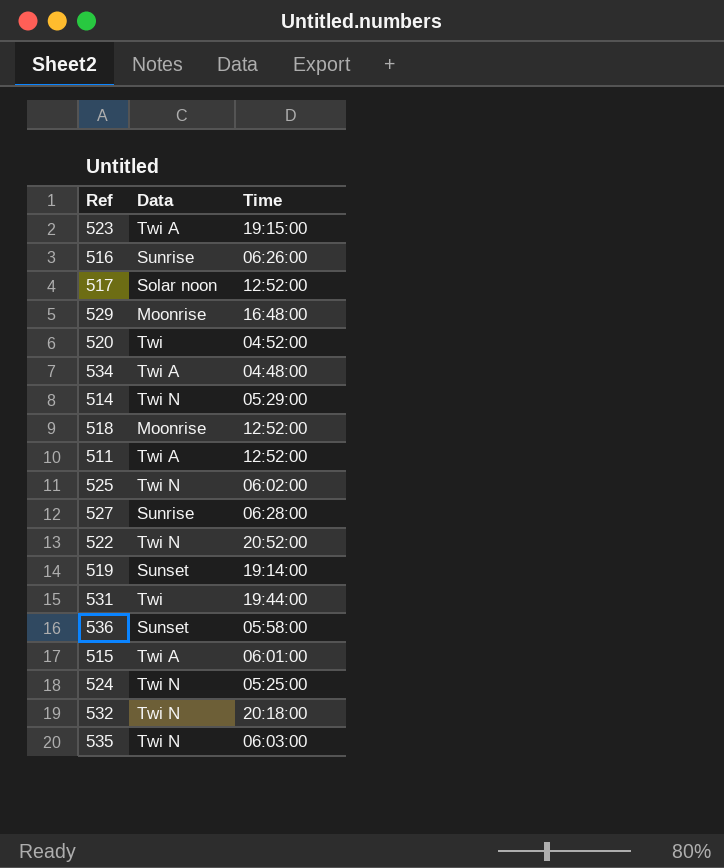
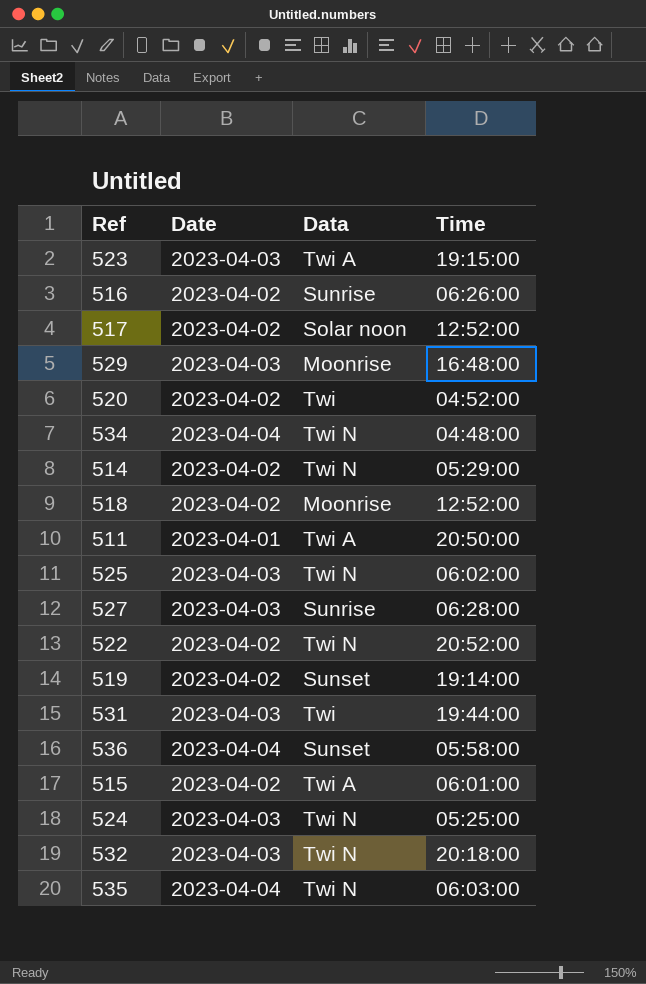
column Date | position: none -> 2
534 | Data: Twi A -> Twi N
511 | Time: 12:52:00 -> 20:50:00

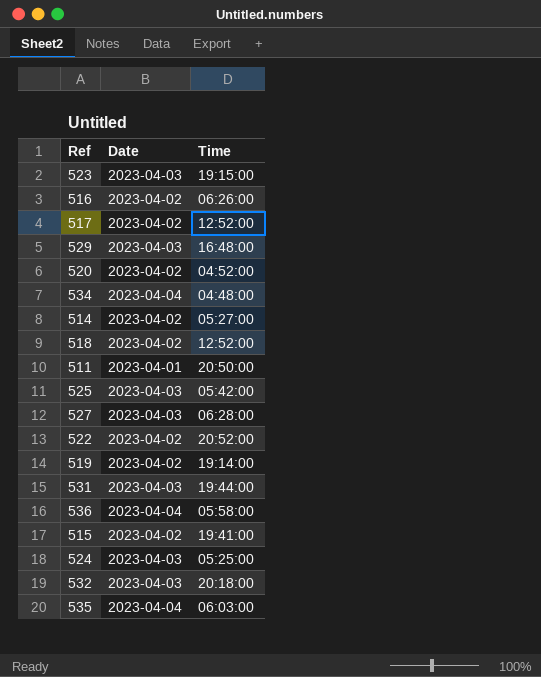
column Data | position: 3 -> none
514 | Time: 05:29:00 -> 05:27:00
525 | Time: 06:02:00 -> 05:42:00
515 | Time: 06:01:00 -> 19:41:00

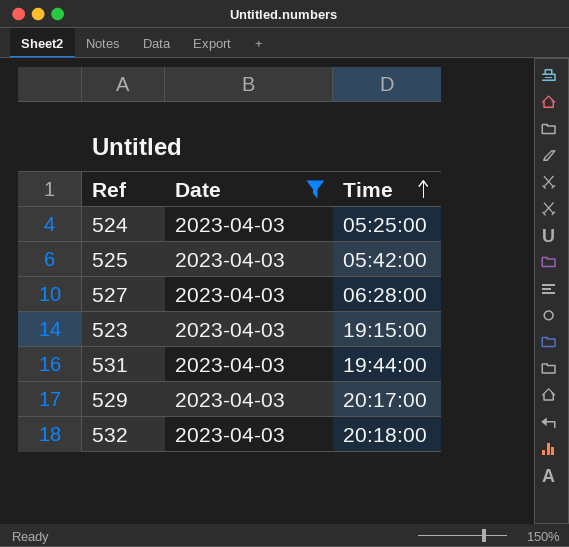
filter: none -> Date = 2023-04-03
row order: none -> Time ascending
529 | Time: 16:48:00 -> 20:17:00

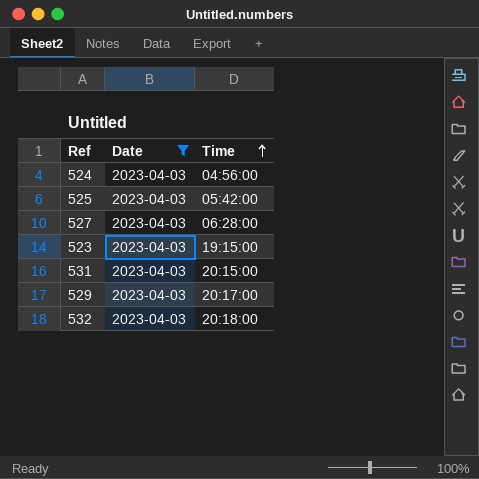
524 | Time: 05:25:00 -> 04:56:00
531 | Time: 19:44:00 -> 20:15:00

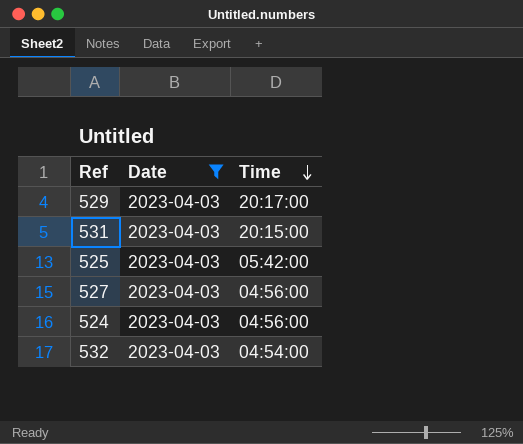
row order: Time ascending -> Time descending
row 523: 2023-04-03 | 19:15:00 -> none
527 | Time: 06:28:00 -> 04:56:00
532 | Time: 20:18:00 -> 04:54:00

